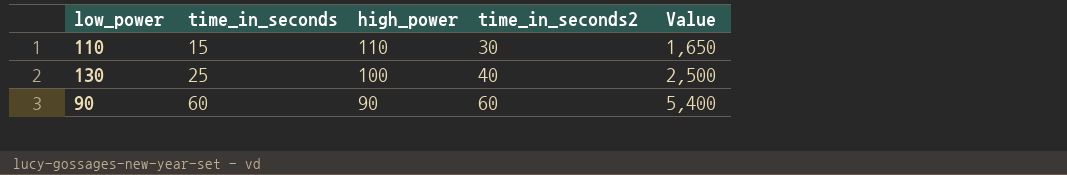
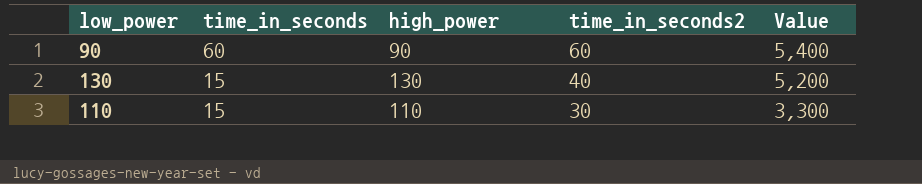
row order: time_in_seconds ascending -> time_in_seconds descending
column Value | formula: [time_in_seconds] * [high_power] -> [high_power] * [time_in_seconds2]
130 | time_in_seconds: 25 -> 15
130 | high_power: 100 -> 130

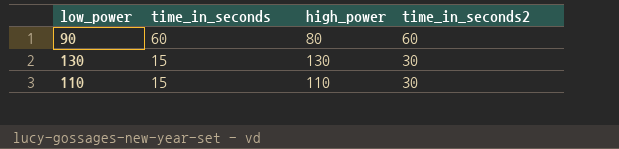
column Value | formula: [high_power] * [time_in_seconds2] -> none
90 | high_power: 90 -> 80
130 | time_in_seconds2: 40 -> 30

